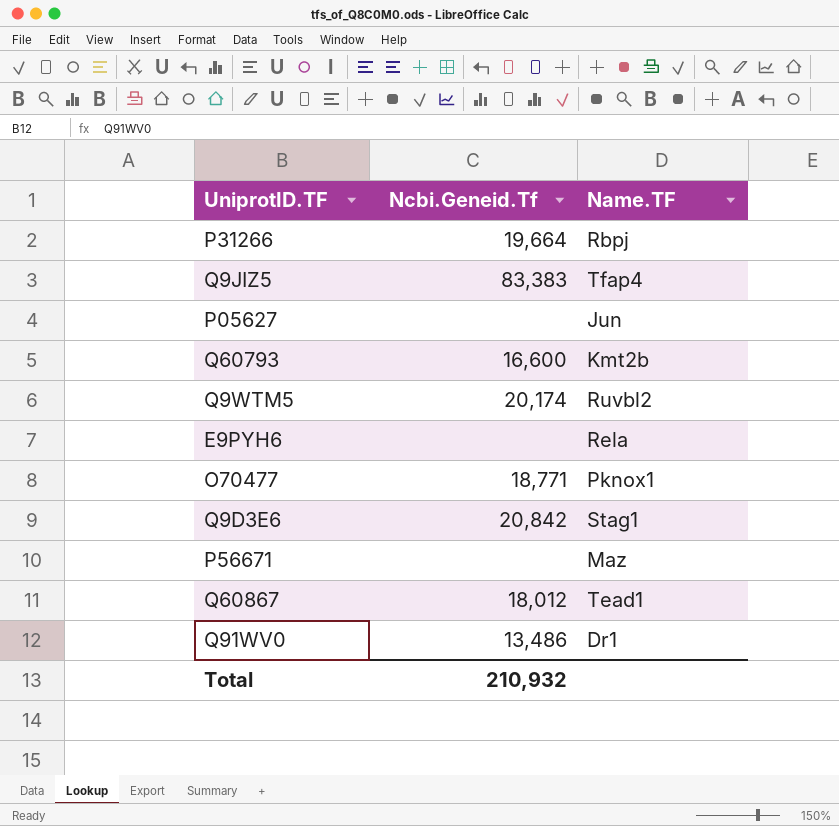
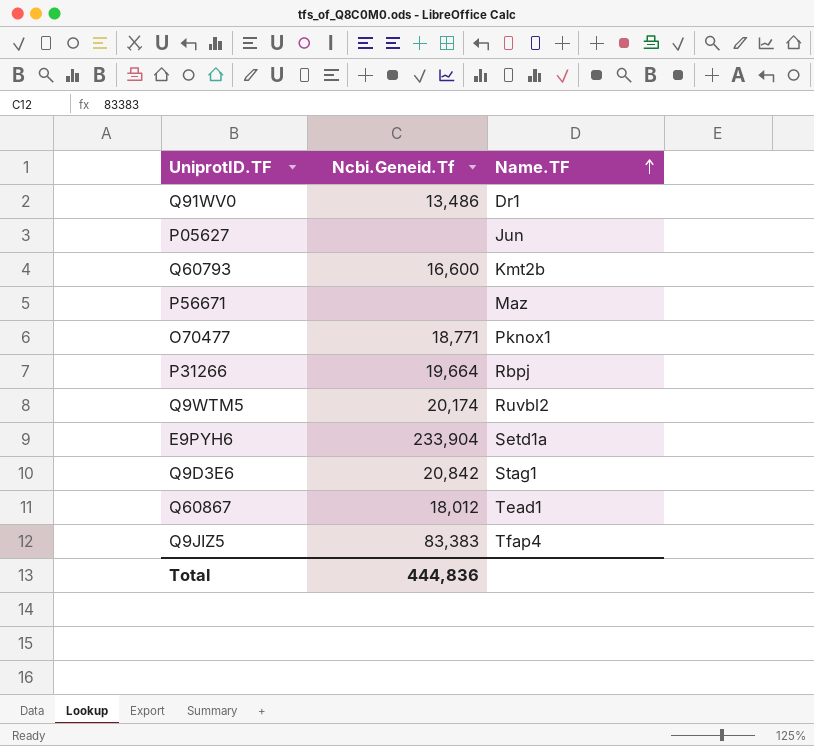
row order: none -> Name.TF ascending
E9PYH6 | Ncbi.Geneid.Tf: none -> 233,904
E9PYH6 | Name.TF: Rela -> Setd1a
Total | Ncbi.Geneid.Tf: 210,932 -> 444,836

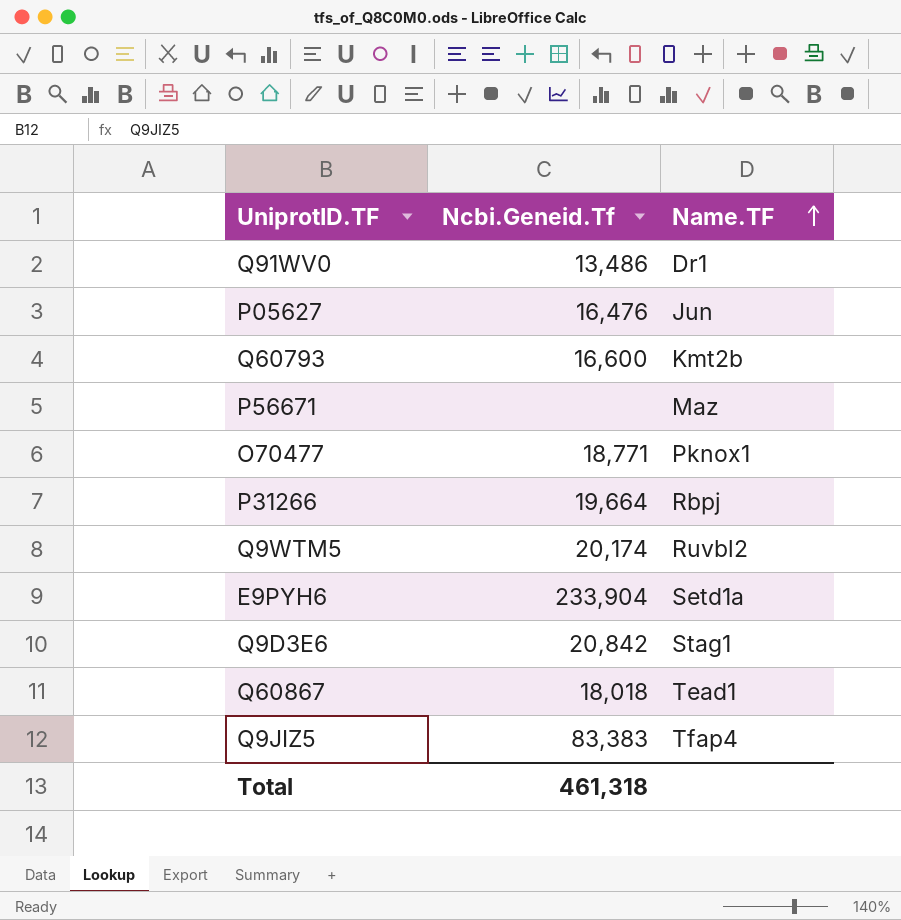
P05627 | Ncbi.Geneid.Tf: none -> 16,476
Q60867 | Ncbi.Geneid.Tf: 18,012 -> 18,018
Total | Ncbi.Geneid.Tf: 444,836 -> 461,318

